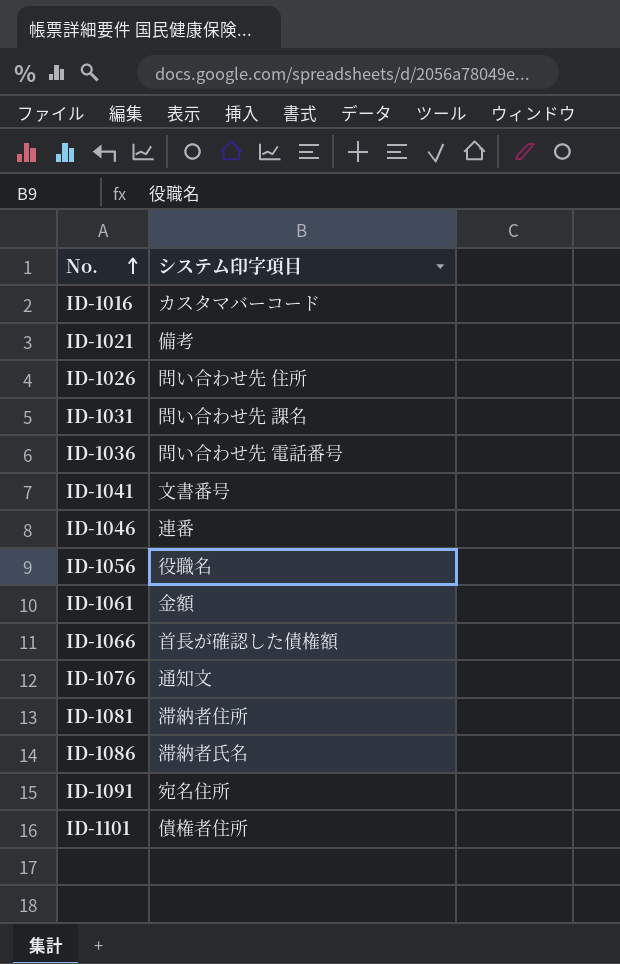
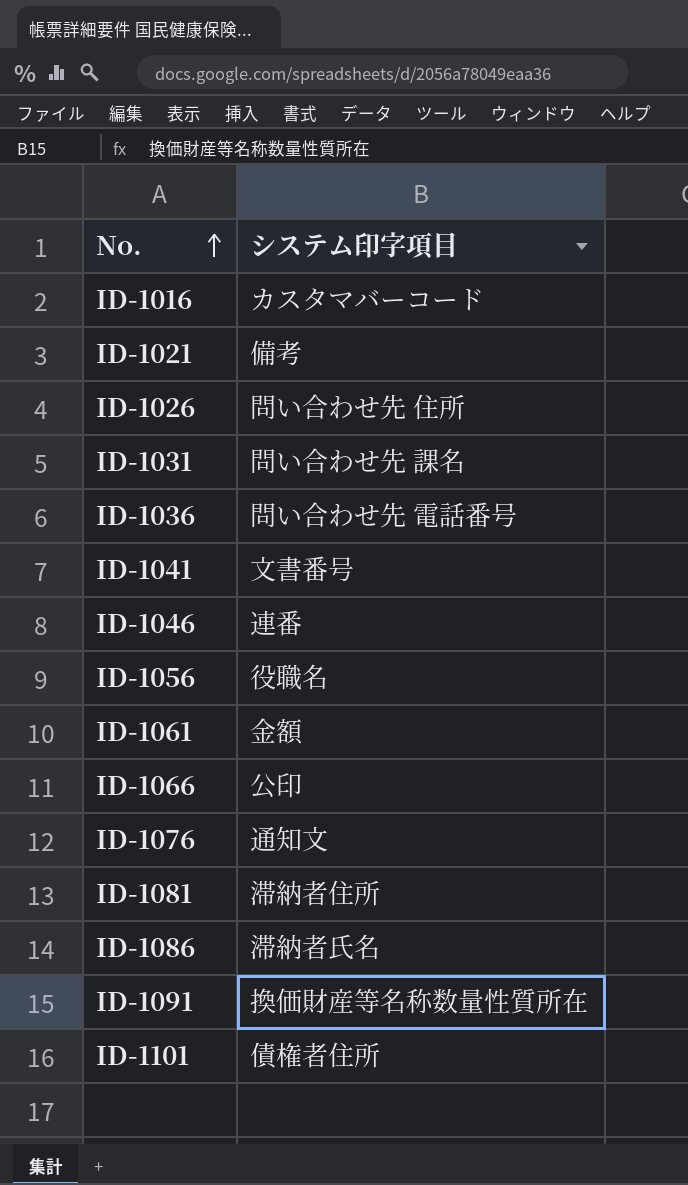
ID-1066 | システム印字項目: 首長が確認した債権額 -> 公印
ID-1091 | システム印字項目: 宛名住所 -> 換価財産等名称数量性質所在

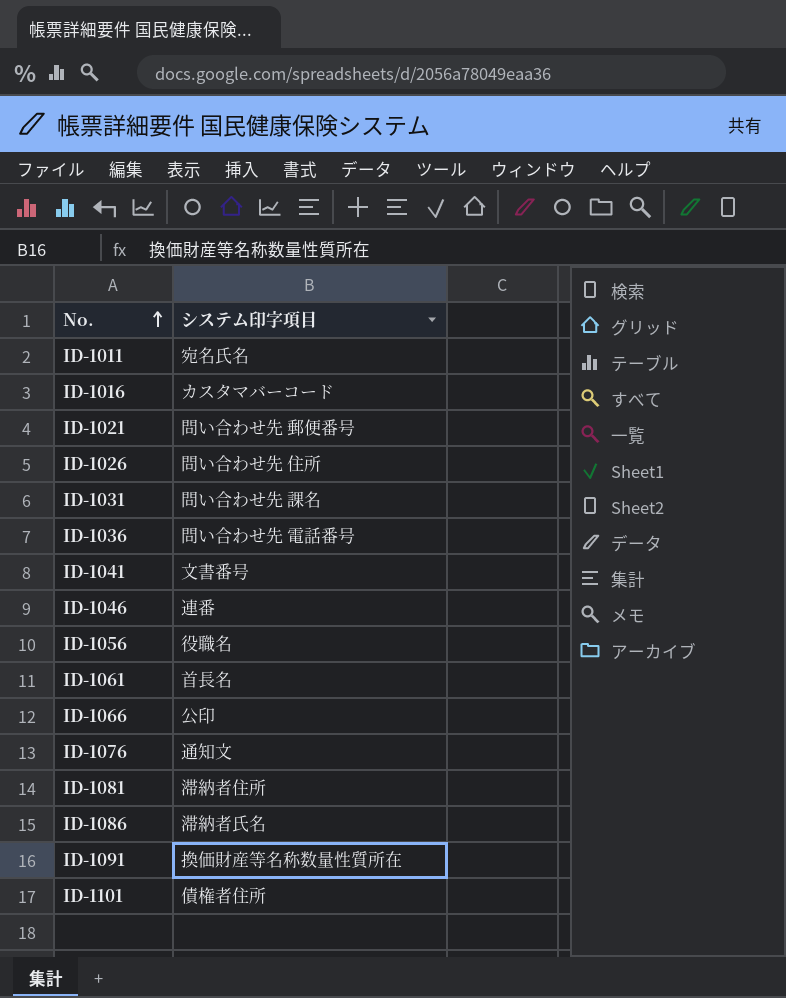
row ID-1011: none -> 宛名氏名
ID-1021 | システム印字項目: 備考 -> 問い合わせ先 郵便番号
ID-1061 | システム印字項目: 金額 -> 首長名

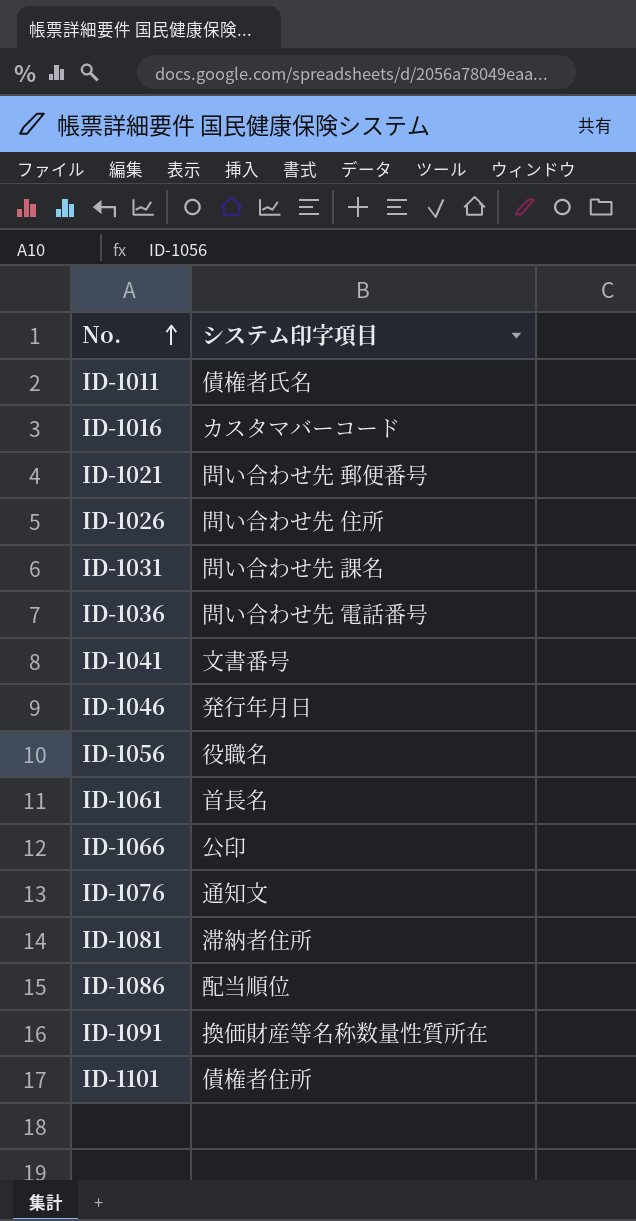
ID-1011 | システム印字項目: 宛名氏名 -> 債権者氏名
ID-1046 | システム印字項目: 連番 -> 発行年月日
ID-1086 | システム印字項目: 滞納者氏名 -> 配当順位

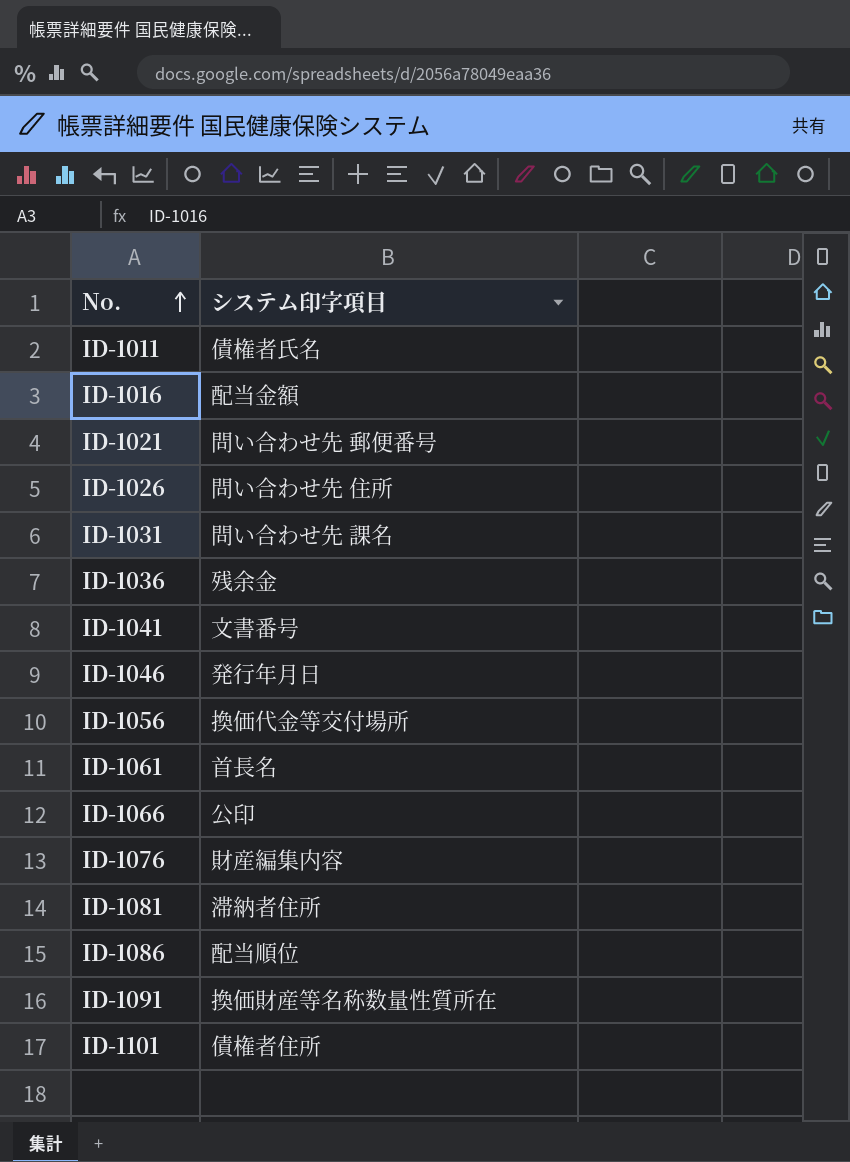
ID-1016 | システム印字項目: カスタマバーコード -> 配当金額
ID-1036 | システム印字項目: 問い合わせ先 電話番号 -> 残余金
ID-1056 | システム印字項目: 役職名 -> 換価代金等交付場所
ID-1076 | システム印字項目: 通知文 -> 財産編集内容

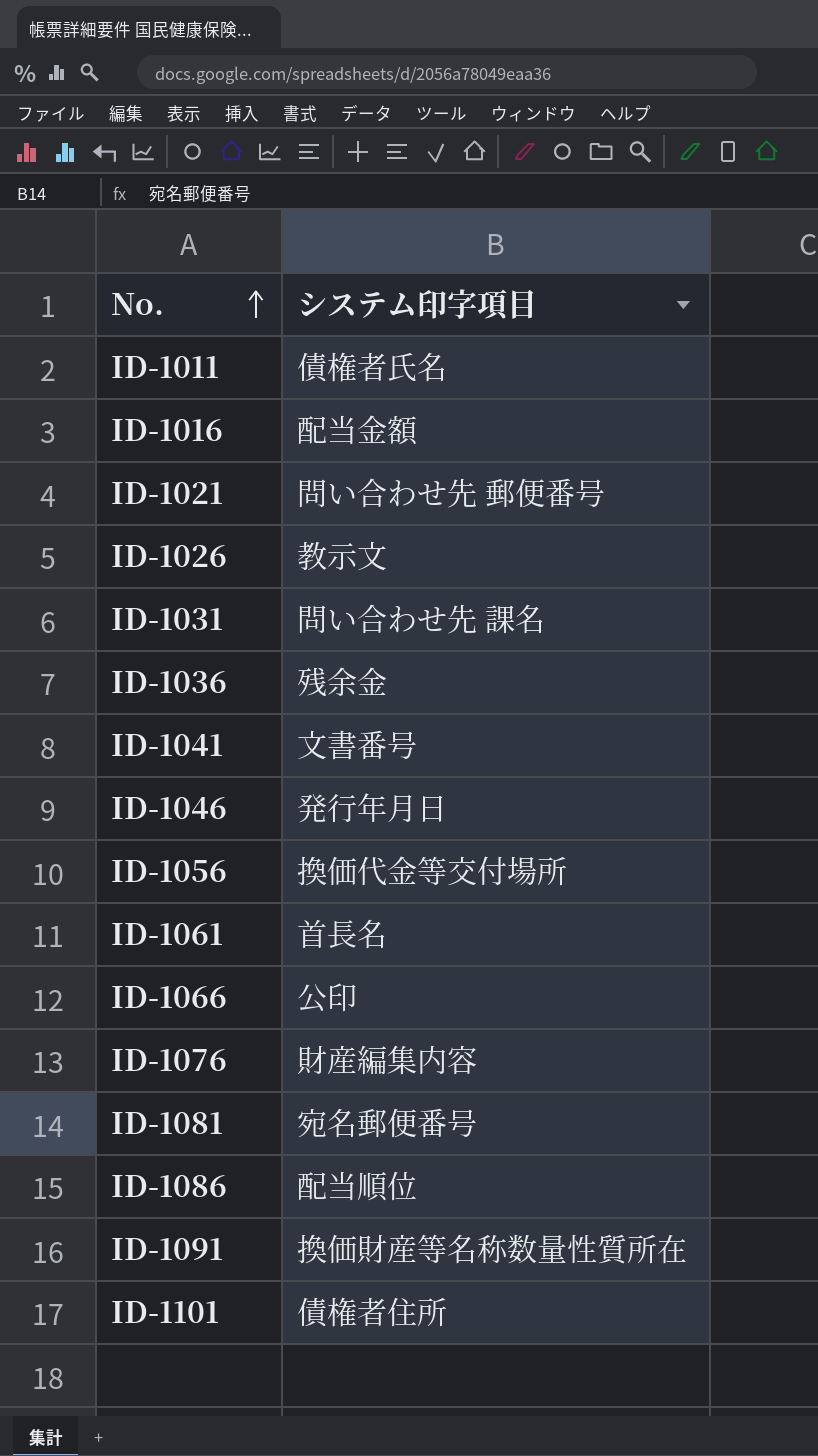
ID-1026 | システム印字項目: 問い合わせ先 住所 -> 教示文
ID-1081 | システム印字項目: 滞納者住所 -> 宛名郵便番号

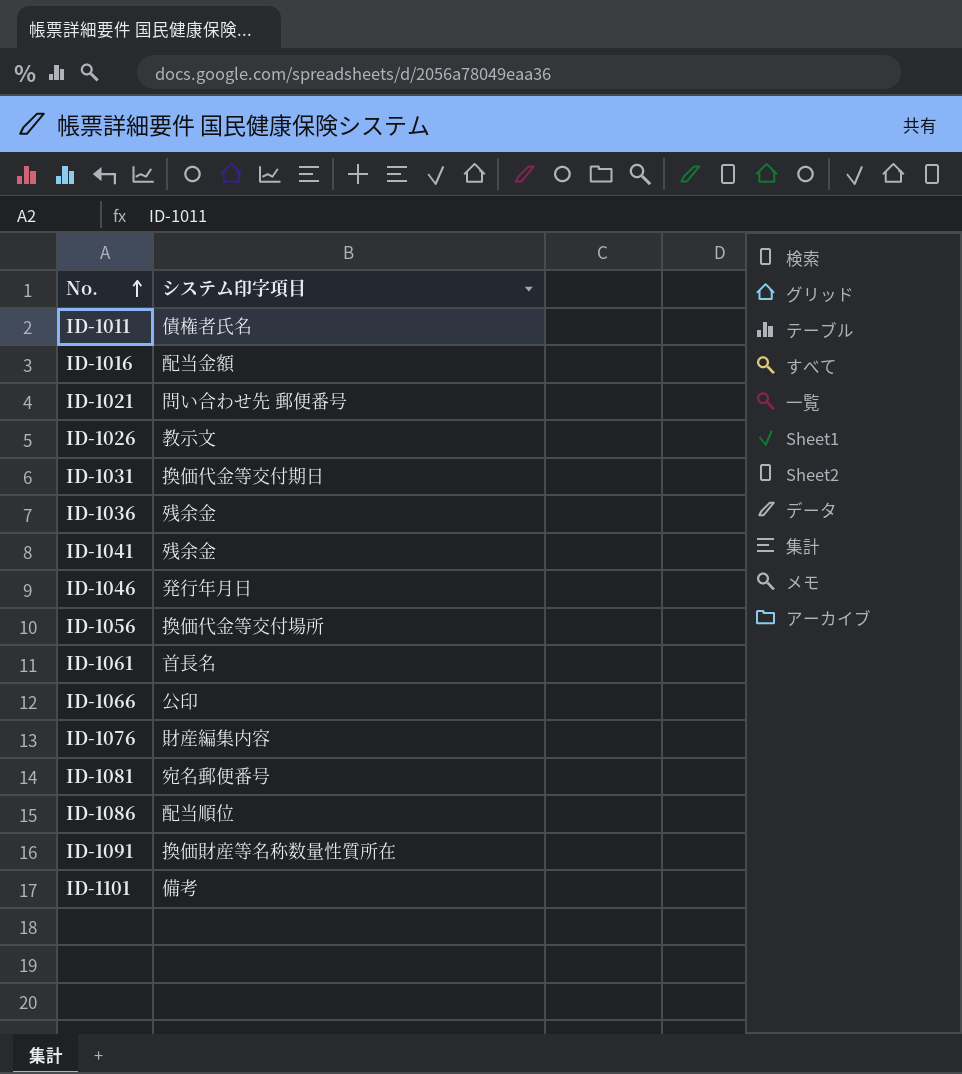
ID-1031 | システム印字項目: 問い合わせ先 課名 -> 換価代金等交付期日
ID-1041 | システム印字項目: 文書番号 -> 残余金
ID-1101 | システム印字項目: 債権者住所 -> 備考

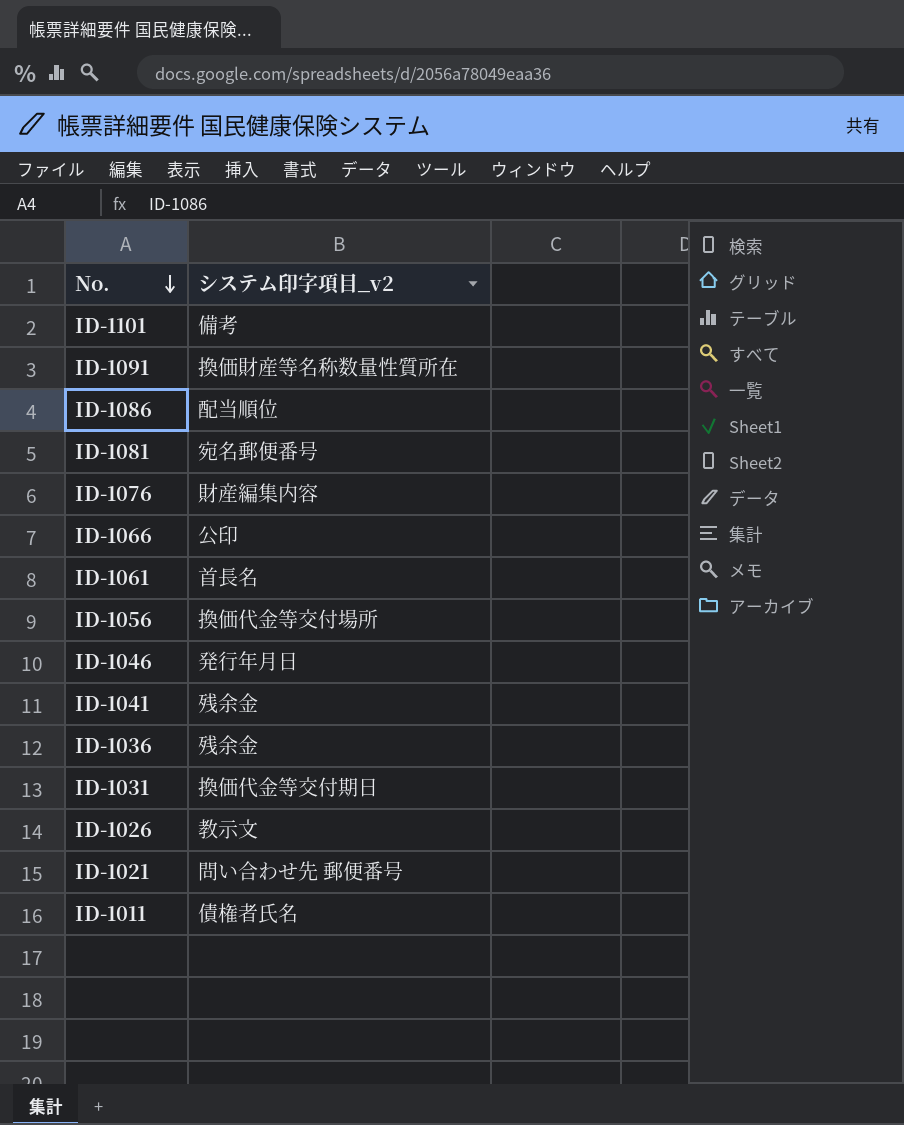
row order: No. ascending -> No. descending
column name: システム印字項目 -> システム印字項目_v2
row ID-1016: 配当金額 -> none

